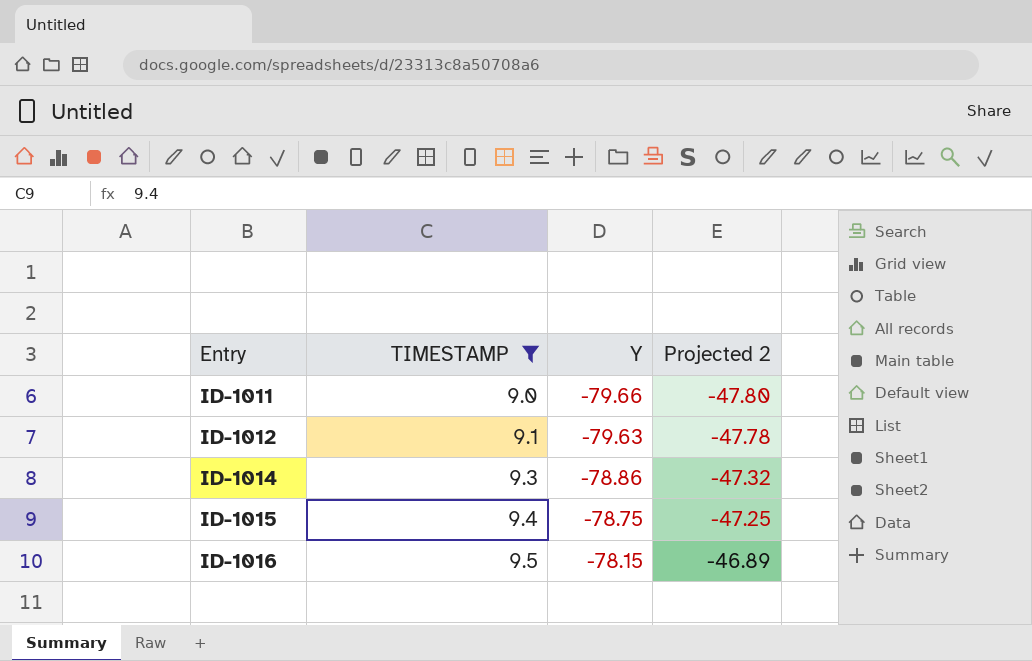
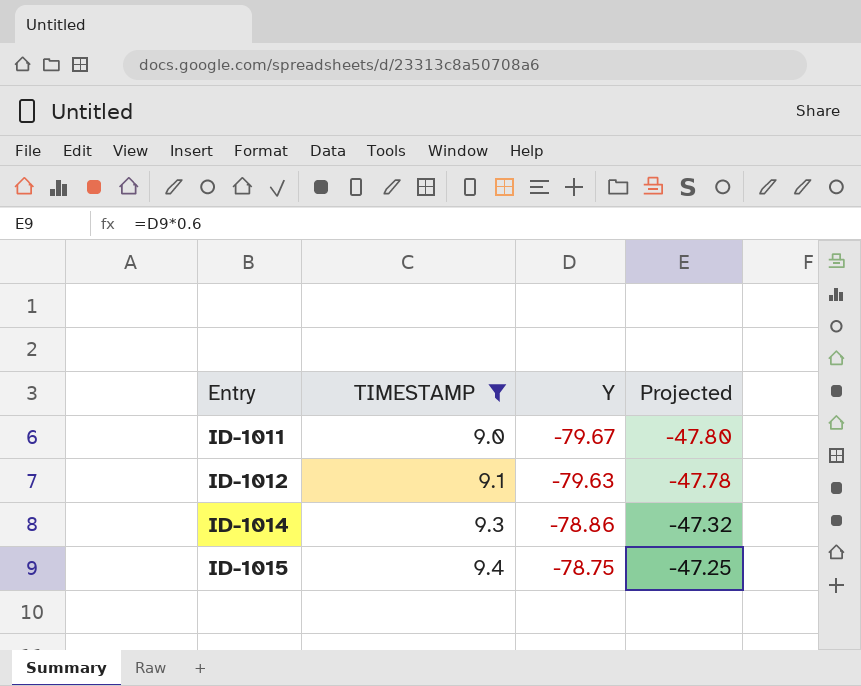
column name: Projected 2 -> Projected
row ID-1016: 9.5 | -78.15 | -46.89 -> none
ID-1011 | Y: -79.66 -> -79.67

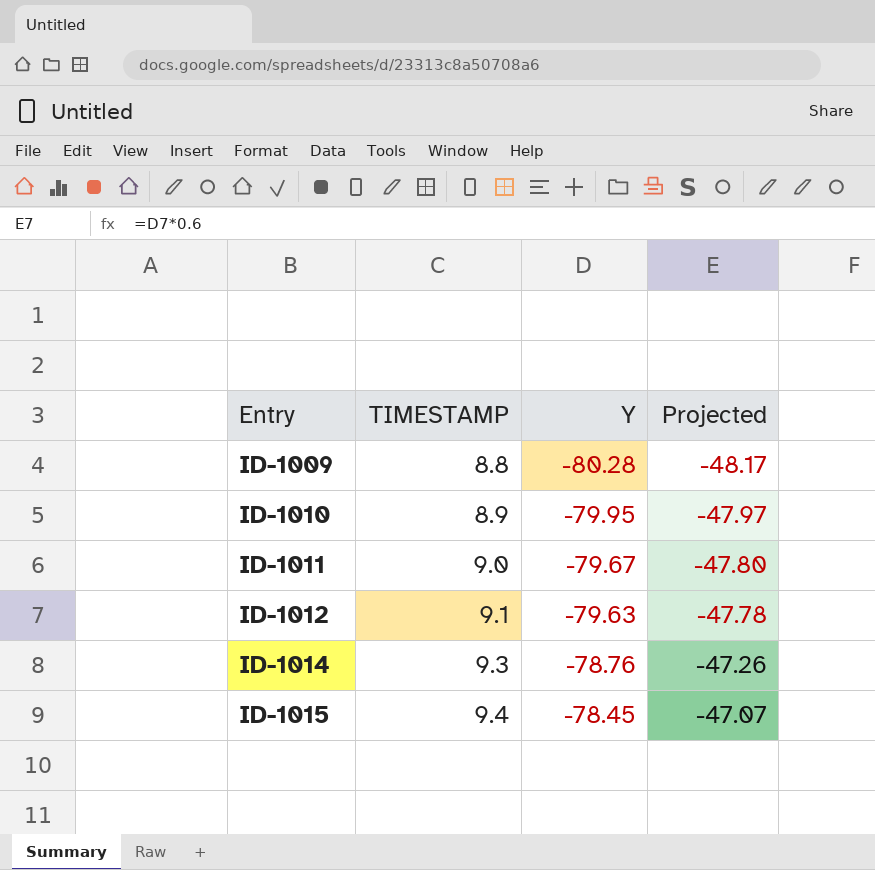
filter: TIMESTAMP >= 9.0 -> none
ID-1014 | Y: -78.86 -> -78.76
ID-1014 | Projected: -47.32 -> -47.26
ID-1015 | Y: -78.75 -> -78.45
ID-1015 | Projected: -47.25 -> -47.07

